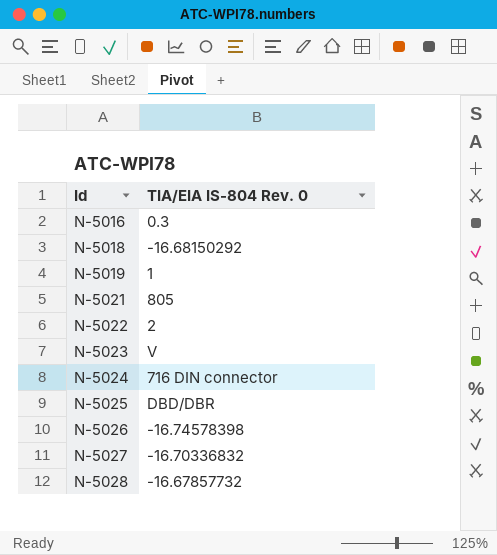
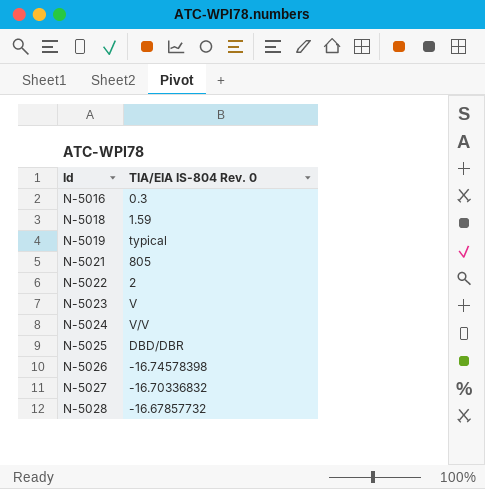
N-5018 | TIA/EIA IS-804 Rev. 0: -16.68150292 -> 1.59
N-5019 | TIA/EIA IS-804 Rev. 0: 1 -> typical
N-5024 | TIA/EIA IS-804 Rev. 0: 716 DIN connector -> V/V

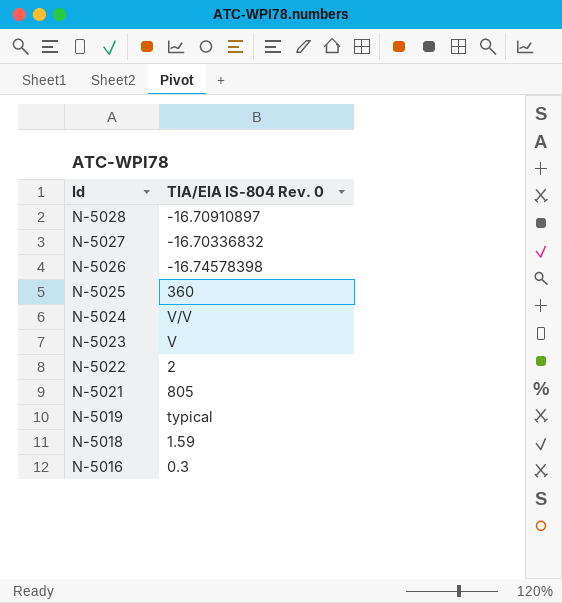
row order: Id ascending -> Id descending
N-5028 | TIA/EIA IS-804 Rev. 0: -16.67857732 -> -16.70910897
N-5025 | TIA/EIA IS-804 Rev. 0: DBD/DBR -> 360

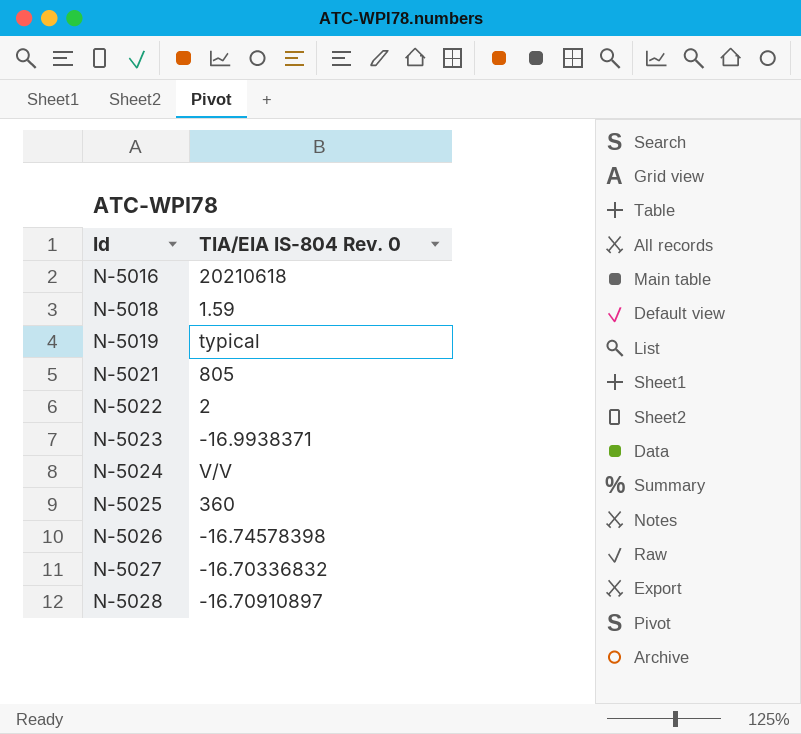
row order: Id descending -> Id ascending
N-5016 | TIA/EIA IS-804 Rev. 0: 0.3 -> 20210618
N-5023 | TIA/EIA IS-804 Rev. 0: V -> -16.9938371

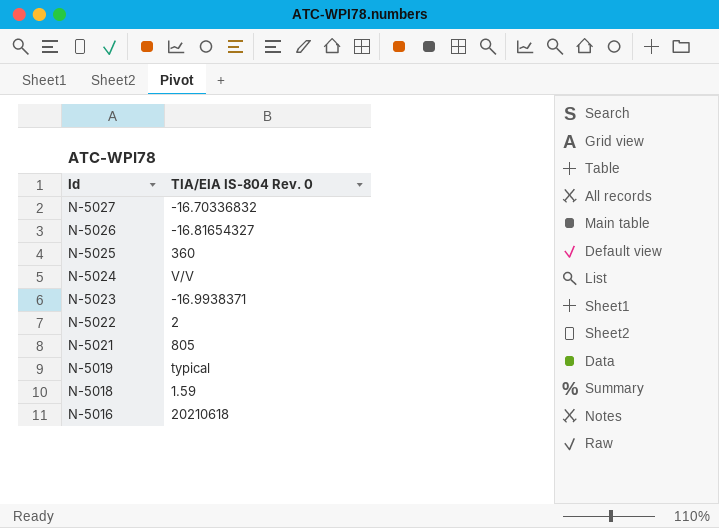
row order: Id ascending -> Id descending
row N-5028: -16.70910897 -> none
N-5026 | TIA/EIA IS-804 Rev. 0: -16.74578398 -> -16.81654327

